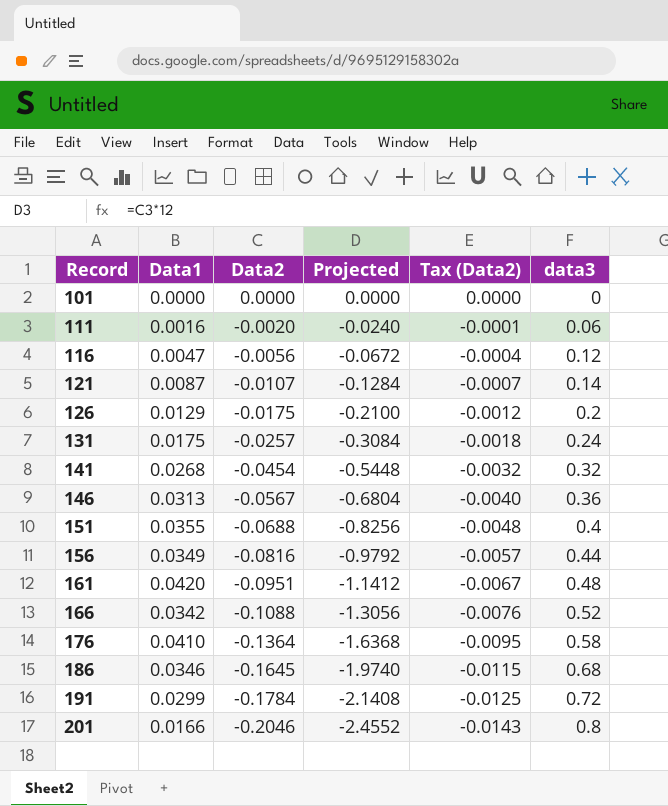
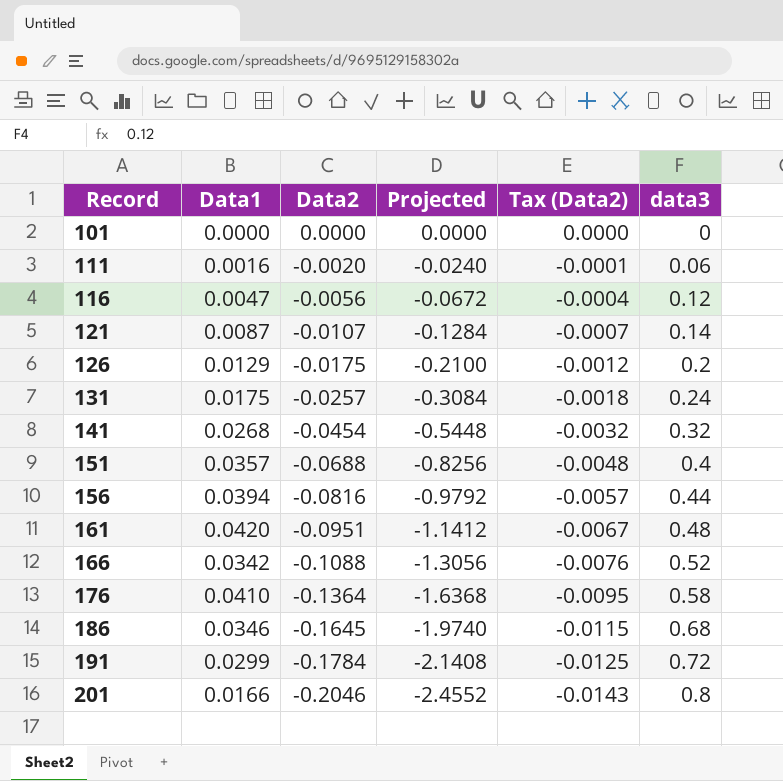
row 146: 0.0313 | -0.0567 | -0.6804 | -0.0040 | 0.36 -> none
151 | Data1: 0.0355 -> 0.0357
156 | Data1: 0.0349 -> 0.0394

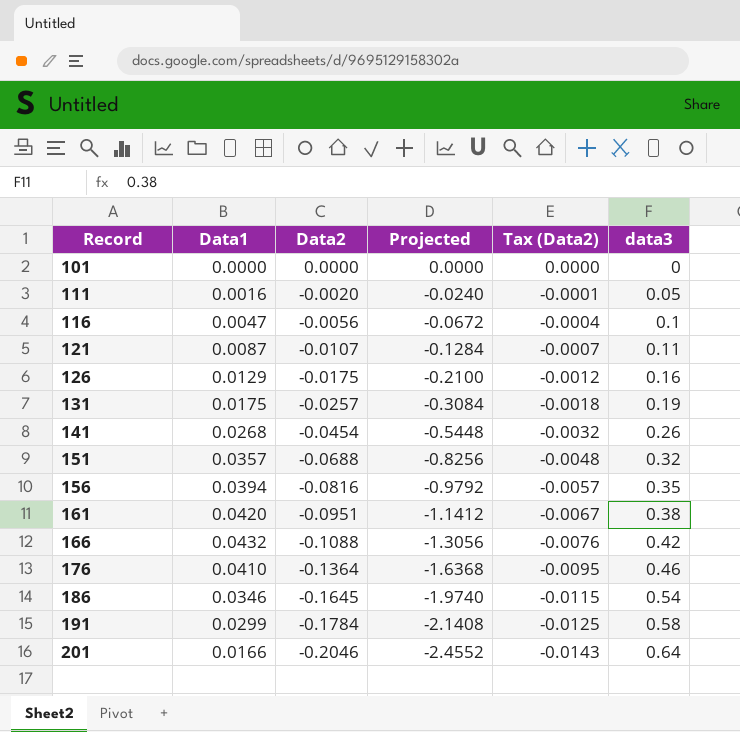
111 | data3: 0.06 -> 0.05
116 | data3: 0.12 -> 0.1
121 | data3: 0.14 -> 0.11
126 | data3: 0.2 -> 0.16
131 | data3: 0.24 -> 0.19
141 | data3: 0.32 -> 0.26
151 | data3: 0.4 -> 0.32
156 | data3: 0.44 -> 0.35
161 | data3: 0.48 -> 0.38
166 | Data1: 0.0342 -> 0.0432
166 | data3: 0.52 -> 0.42
176 | data3: 0.58 -> 0.46
186 | data3: 0.68 -> 0.54
191 | data3: 0.72 -> 0.58
201 | data3: 0.8 -> 0.64

